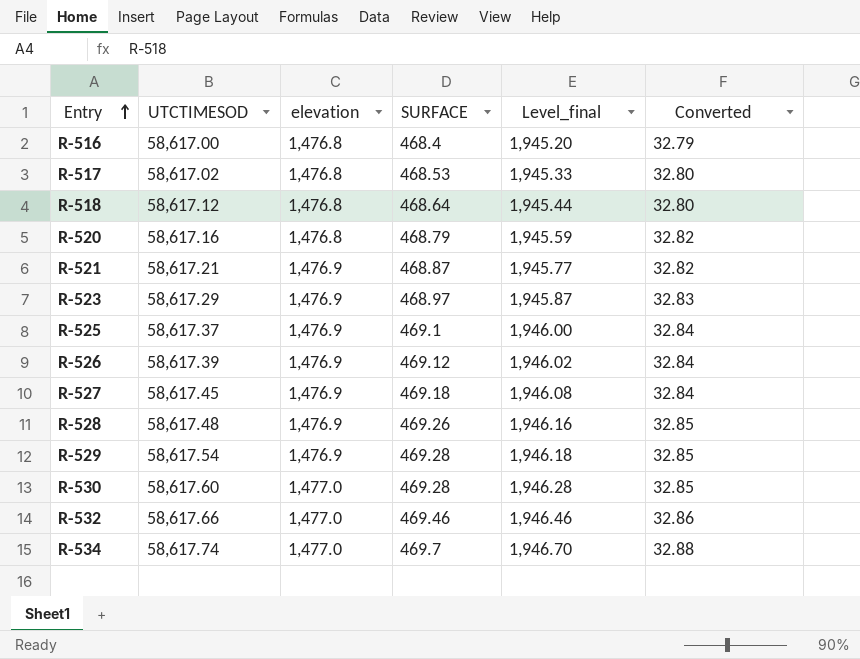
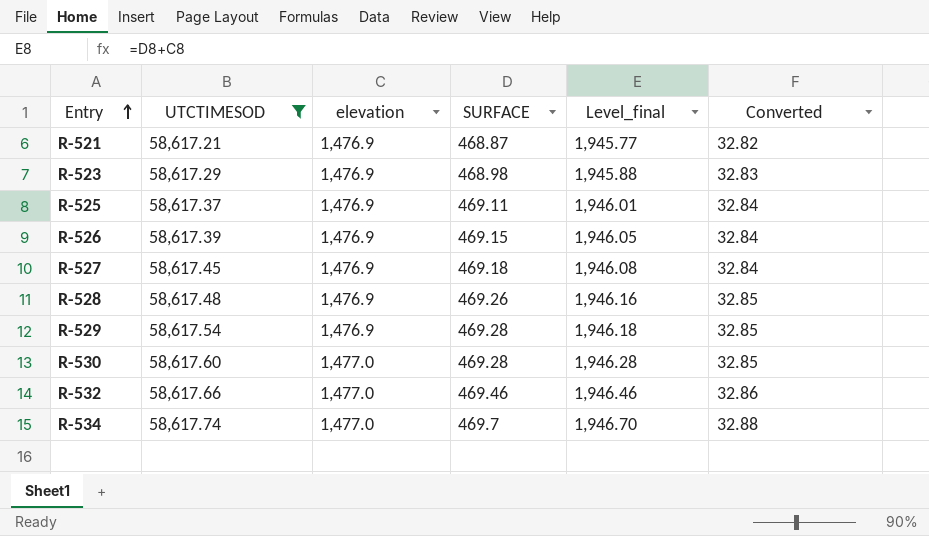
filter: none -> UTCTIMESOD >= 58,617.21
R-523 | SURFACE: 468.97 -> 468.98
R-523 | Level_final: 1,945.87 -> 1,945.88
R-525 | SURFACE: 469.1 -> 469.11
R-525 | Level_final: 1,946.00 -> 1,946.01
R-526 | SURFACE: 469.12 -> 469.15
R-526 | Level_final: 1,946.02 -> 1,946.05

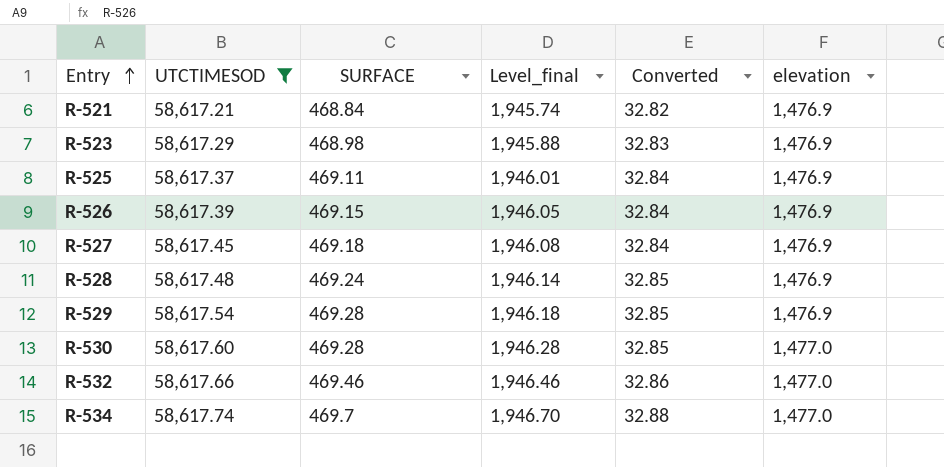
column elevation | position: 3 -> 6
R-521 | SURFACE: 468.87 -> 468.84
R-521 | Level_final: 1,945.77 -> 1,945.74
R-528 | SURFACE: 469.26 -> 469.24
R-528 | Level_final: 1,946.16 -> 1,946.14

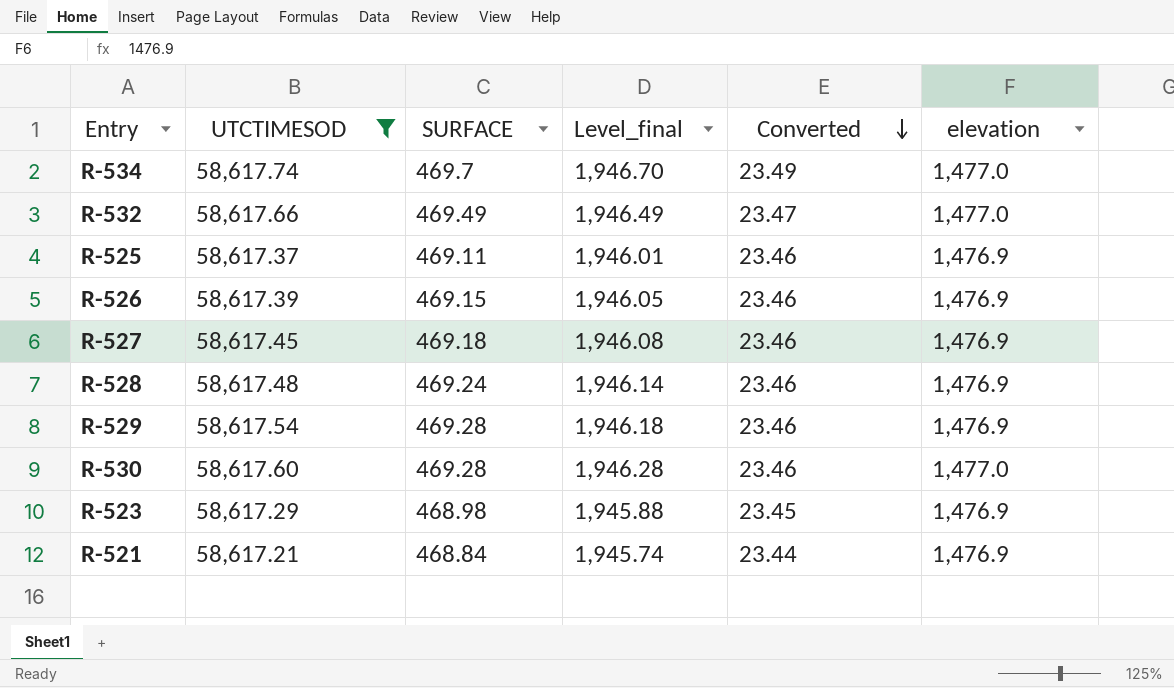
row order: Entry ascending -> Converted descending
column Converted | formula: [SURFACE] * 0.07 -> [SURFACE] * 0.05
R-532 | SURFACE: 469.46 -> 469.49
R-532 | Level_final: 1,946.46 -> 1,946.49

